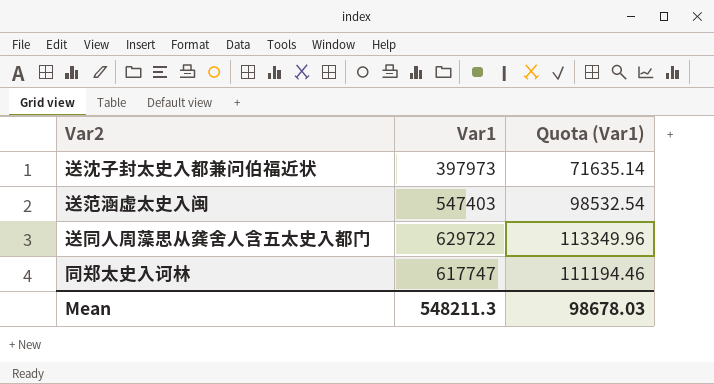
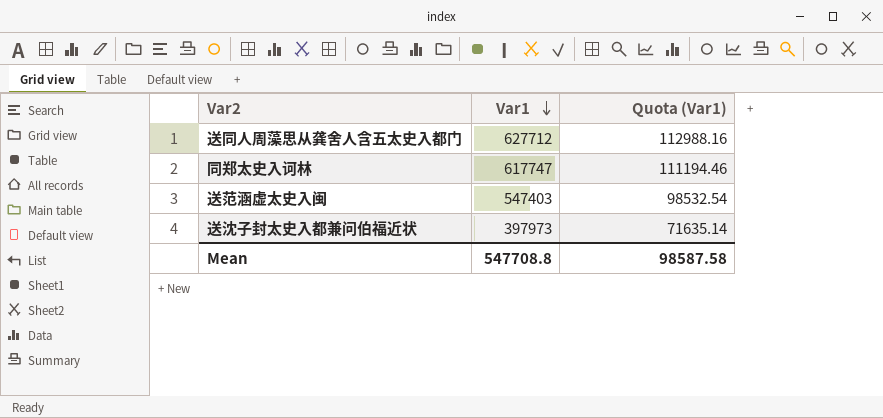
row order: none -> Var1 descending
送同人周藻思从龚舍人含五太史入都门 | Var1: 629722 -> 627712
送同人周藻思从龚舍人含五太史入都门 | Quota (Var1): 113349.96 -> 112988.16
Mean | Var1: 548211.3 -> 547708.8
Mean | Quota (Var1): 98678.03 -> 98587.58

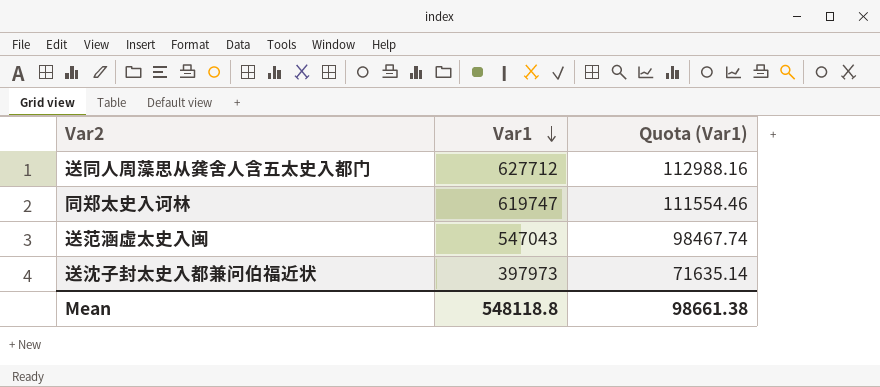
同郑太史入诃林 | Var1: 617747 -> 619747
同郑太史入诃林 | Quota (Var1): 111194.46 -> 111554.46
送范涵虚太史入闽 | Var1: 547403 -> 547043
送范涵虚太史入闽 | Quota (Var1): 98532.54 -> 98467.74
Mean | Var1: 547708.8 -> 548118.8
Mean | Quota (Var1): 98587.58 -> 98661.38

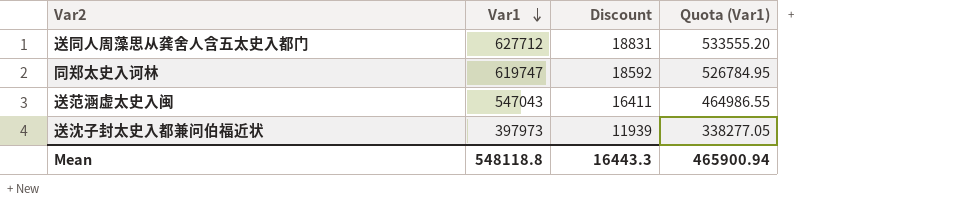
column Discount | formula: none -> [Var1] * 0.03
column Quota (Var1) | formula: [Var1] * 0.18 -> [Var1] * 0.85
Mean | Quota (Var1): 98661.38 -> 465900.94

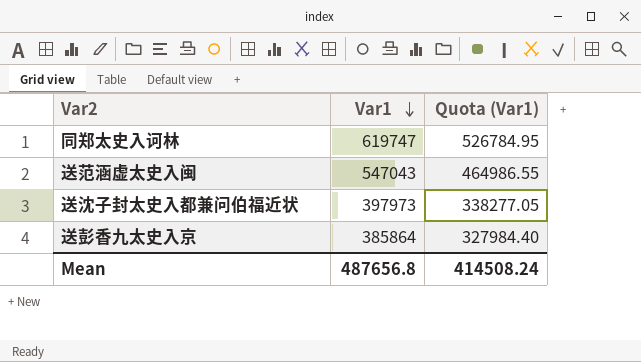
column Discount | formula: [Var1] * 0.03 -> none
row 送同人周藻思从龚舍人含五太史入都门: 627712 | 18831 | 533555.20 -> none
row 送彭香九太史入京: none -> 385864 | 327984.40
Mean | Var1: 548118.8 -> 487656.8
Mean | Quota (Var1): 465900.94 -> 414508.24

